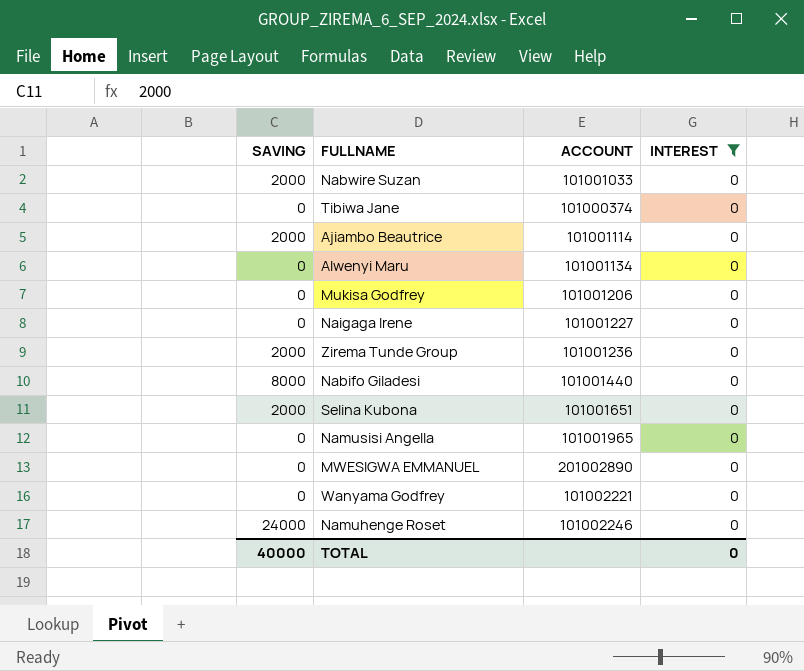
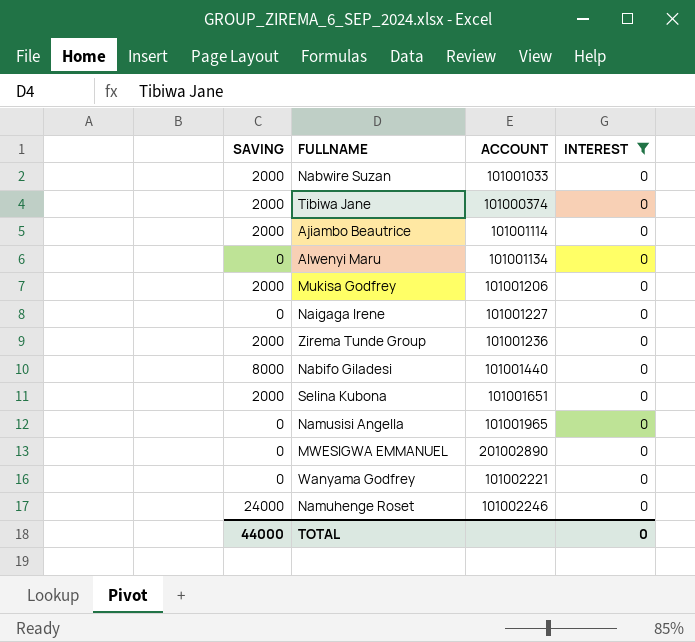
Tibiwa Jane | SAVING: 0 -> 2000
Mukisa Godfrey | SAVING: 0 -> 2000
TOTAL | SAVING: 40000 -> 44000

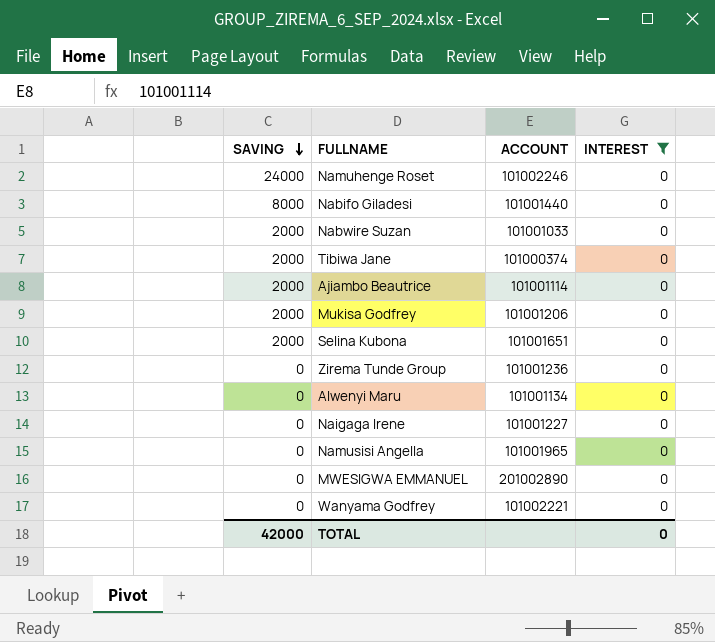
row order: none -> SAVING descending
Zirema Tunde Group | SAVING: 2000 -> 0
TOTAL | SAVING: 44000 -> 42000

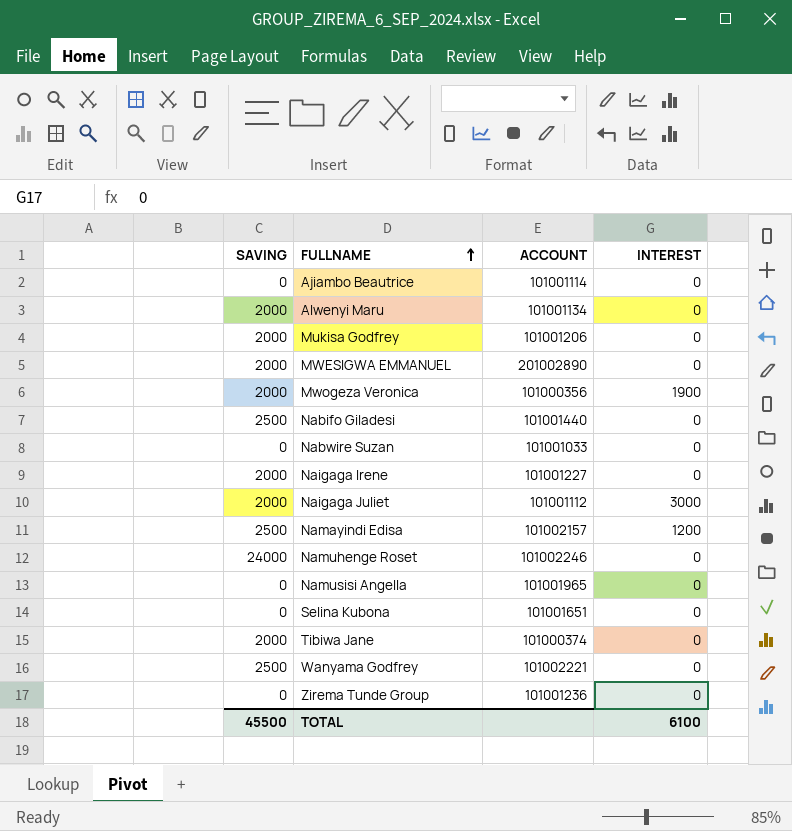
filter: INTEREST = 0 -> none
row order: SAVING descending -> FULLNAME ascending
Ajiambo Beautrice | SAVING: 2000 -> 0
Alwenyi Maru | SAVING: 0 -> 2000
MWESIGWA EMMANUEL | SAVING: 0 -> 2000
Nabifo Giladesi | SAVING: 8000 -> 2500
Nabwire Suzan | SAVING: 2000 -> 0
Naigaga Irene | SAVING: 0 -> 2000
Selina Kubona | SAVING: 2000 -> 0
Wanyama Godfrey | SAVING: 0 -> 2500
TOTAL | SAVING: 42000 -> 45500
TOTAL | INTEREST: 0 -> 6100

